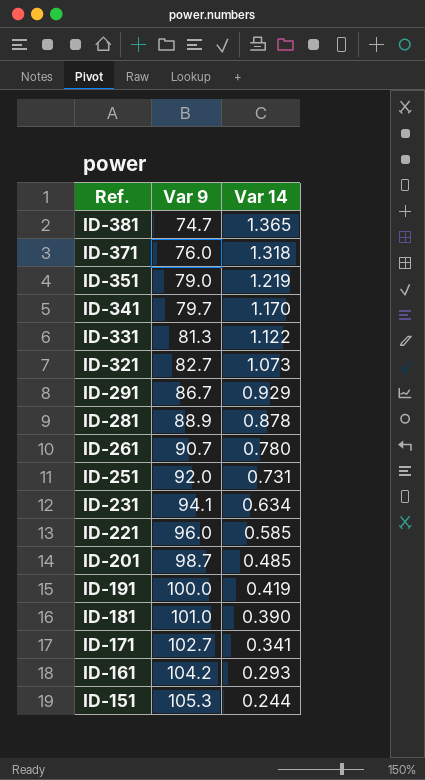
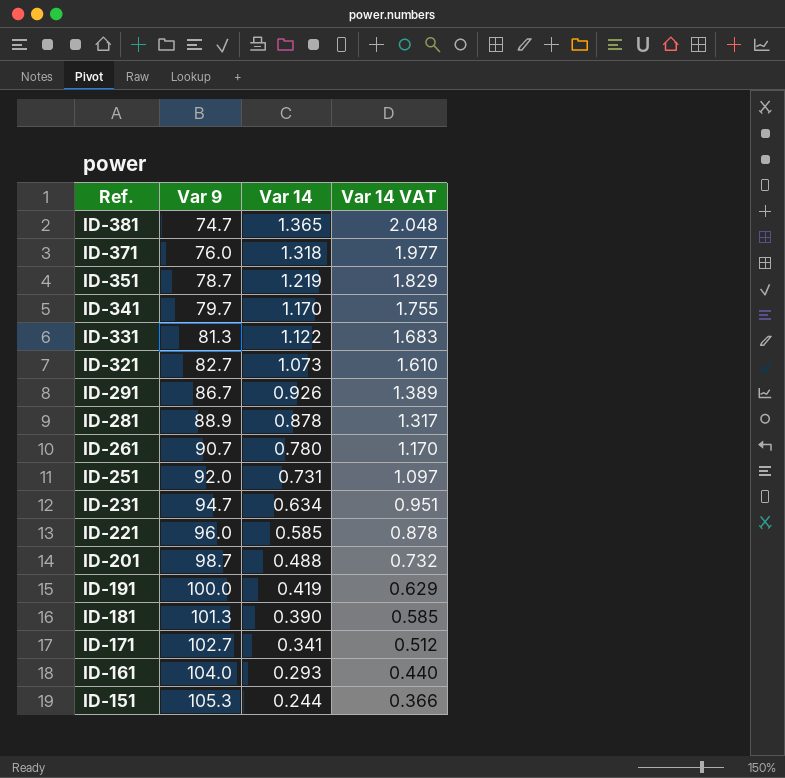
column Var 14 VAT | formula: none -> [Var 14] * 1.5
ID-351 | Var 9: 79.0 -> 78.7
ID-291 | Var 14: 0.929 -> 0.926
ID-231 | Var 9: 94.1 -> 94.7
ID-201 | Var 14: 0.485 -> 0.488
ID-181 | Var 9: 101.0 -> 101.3
ID-161 | Var 9: 104.2 -> 104.0

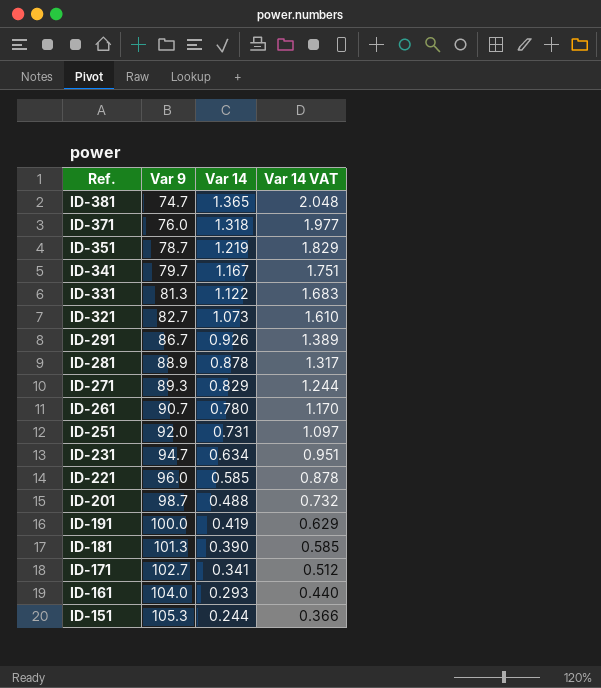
ID-341 | Var 14: 1.170 -> 1.167
ID-341 | Var 14 VAT: 1.755 -> 1.751
row ID-271: none -> 89.3 | 0.829 | 1.244

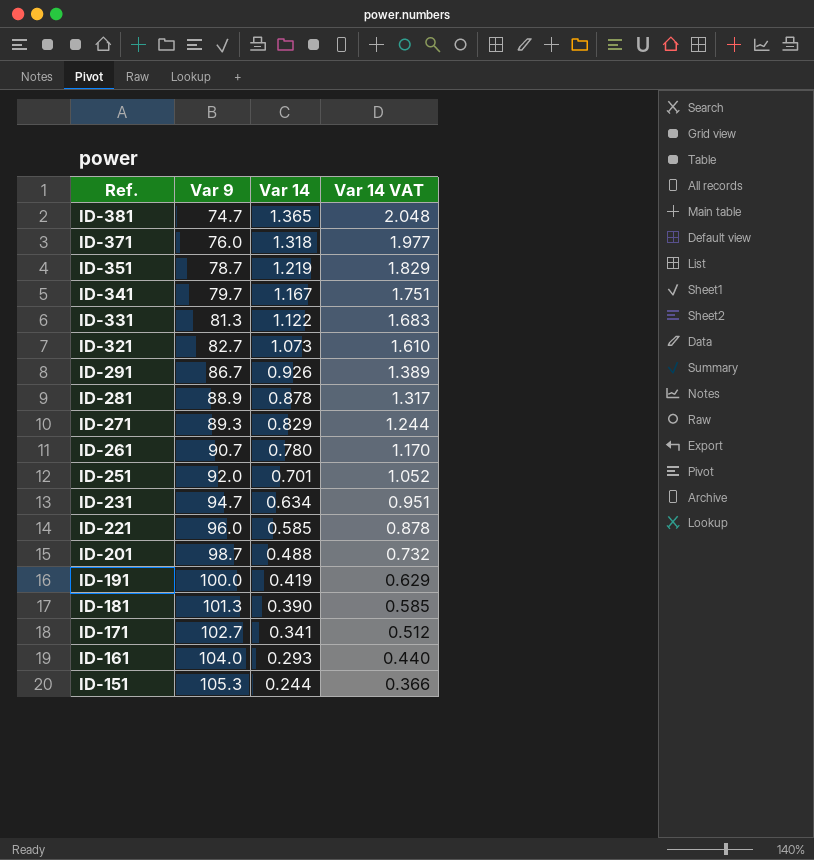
ID-251 | Var 14: 0.731 -> 0.701
ID-251 | Var 14 VAT: 1.097 -> 1.052

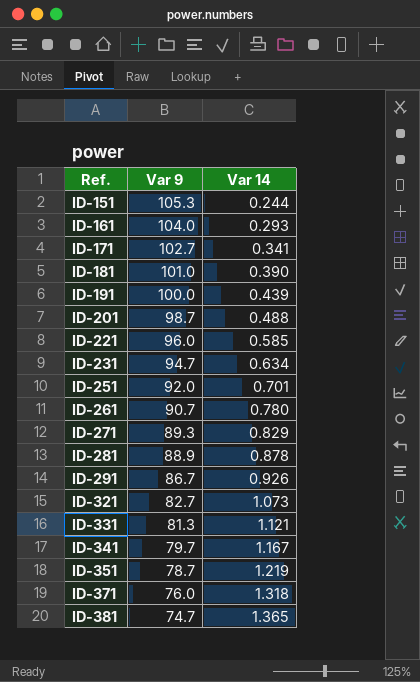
row order: Ref. descending -> Ref. ascending
column Var 14 VAT | formula: [Var 14] * 1.5 -> none
ID-181 | Var 9: 101.3 -> 101.0
ID-191 | Var 14: 0.419 -> 0.439
ID-331 | Var 14: 1.122 -> 1.121

